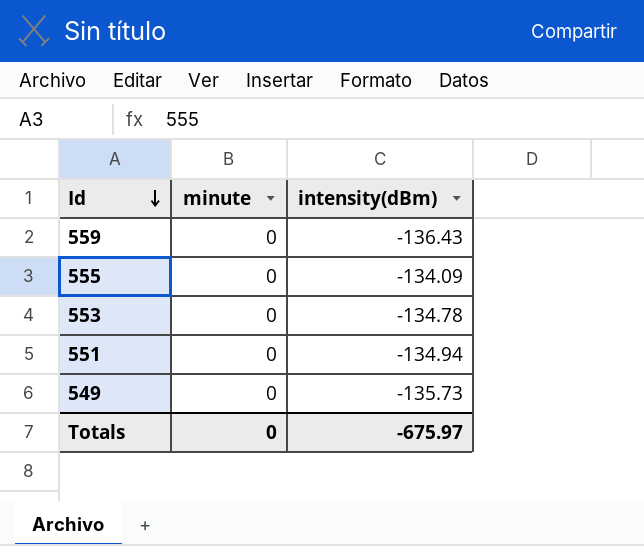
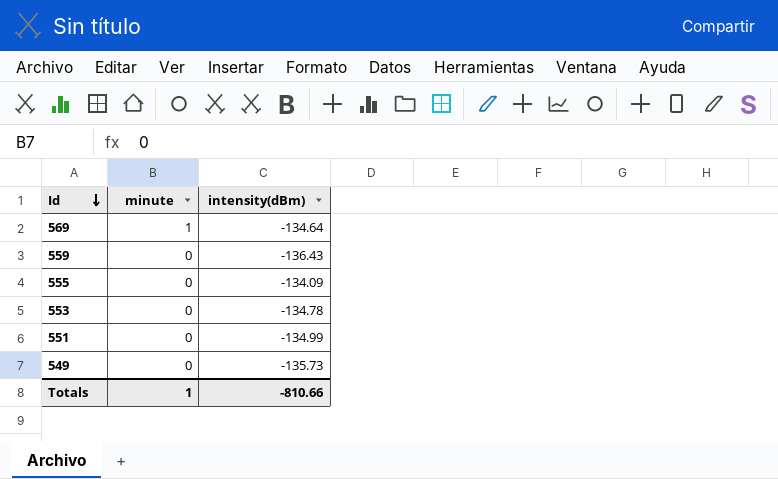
row 569: none -> 1 | -134.64
551 | intensity(dBm): -134.94 -> -134.99
Totals | minute: 0 -> 1
Totals | intensity(dBm): -675.97 -> -810.66

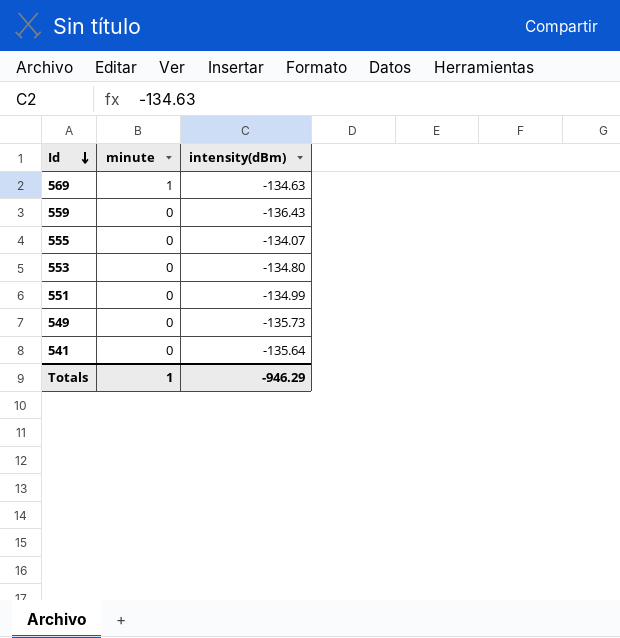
569 | intensity(dBm): -134.64 -> -134.63
555 | intensity(dBm): -134.09 -> -134.07
553 | intensity(dBm): -134.78 -> -134.80
row 541: none -> 0 | -135.64
Totals | intensity(dBm): -810.66 -> -946.29

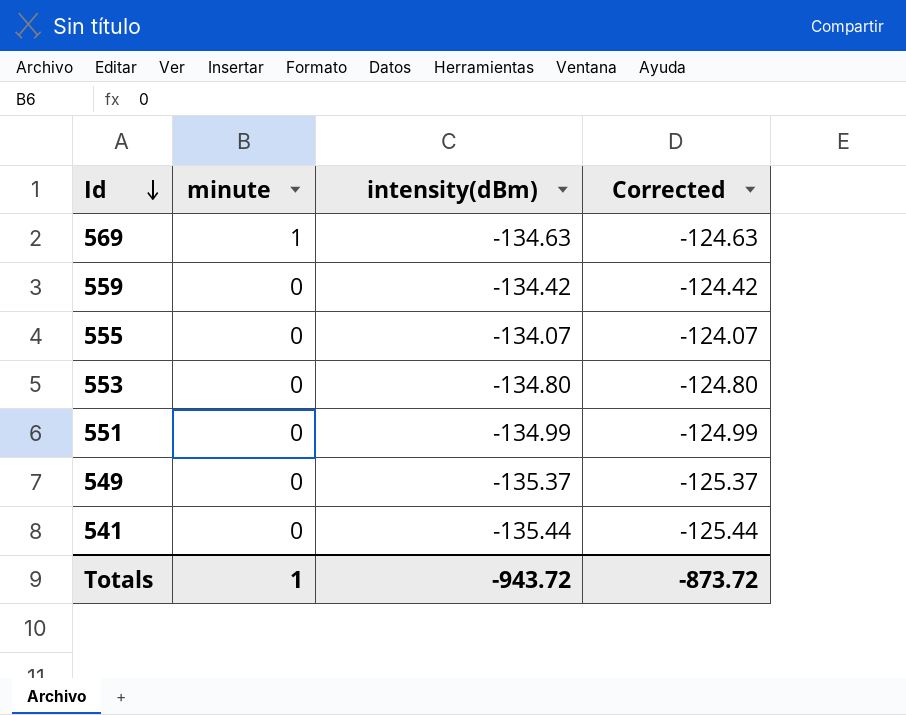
column Corrected | formula: none -> [intensity(dBm)] + 10
559 | intensity(dBm): -136.43 -> -134.42
549 | intensity(dBm): -135.73 -> -135.37
541 | intensity(dBm): -135.64 -> -135.44
Totals | intensity(dBm): -946.29 -> -943.72

